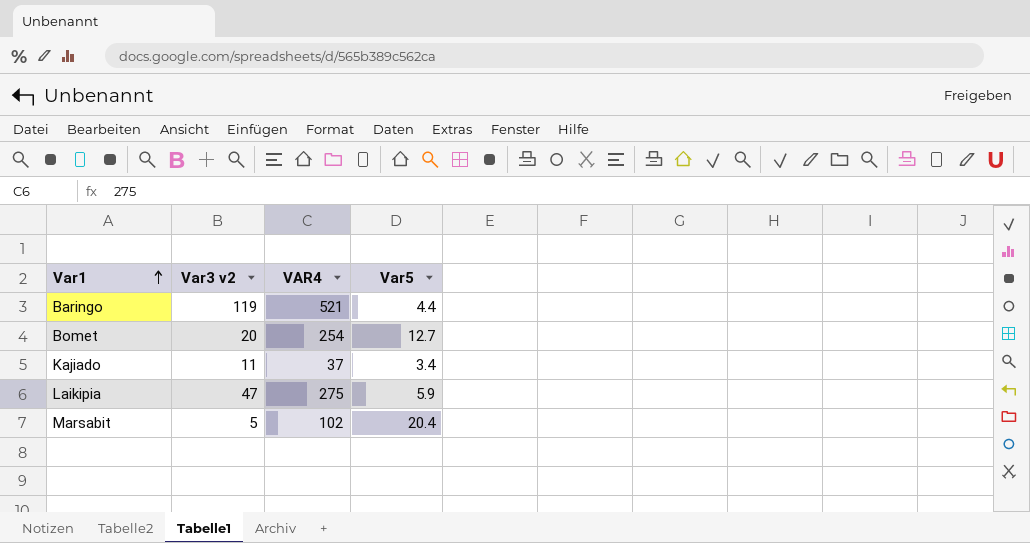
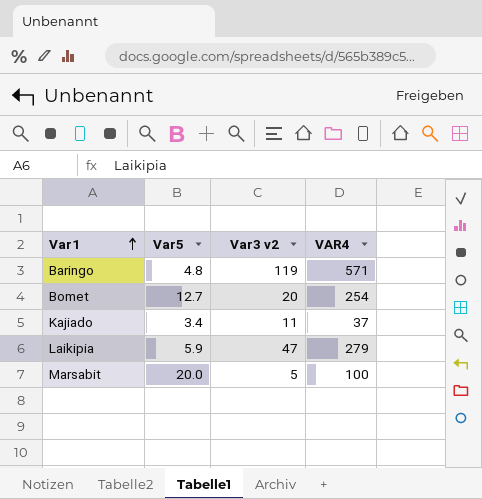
column Var5 | position: 4 -> 2
Baringo | Var5: 4.4 -> 4.8
Baringo | VAR4: 521 -> 571
Laikipia | VAR4: 275 -> 279
Marsabit | Var5: 20.4 -> 20.0
Marsabit | VAR4: 102 -> 100

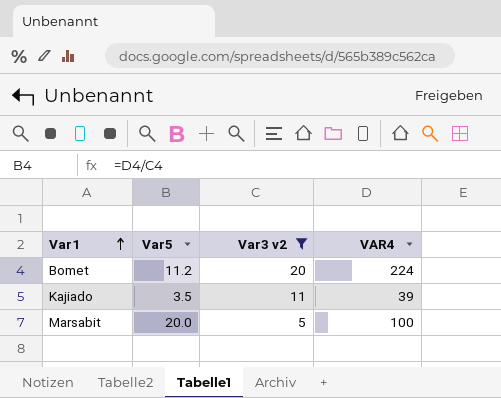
filter: none -> Var3 v2 <= 20
Bomet | Var5: 12.7 -> 11.2
Bomet | VAR4: 254 -> 224
Kajiado | Var5: 3.4 -> 3.5
Kajiado | VAR4: 37 -> 39

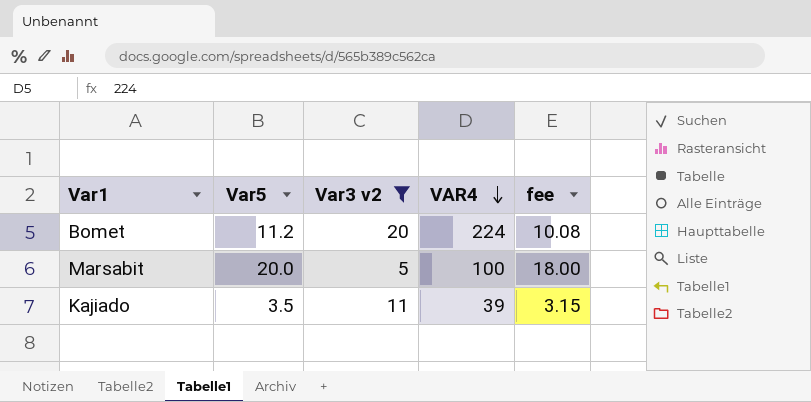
row order: Var1 ascending -> VAR4 descending
column fee | formula: none -> [Var5] * 0.9

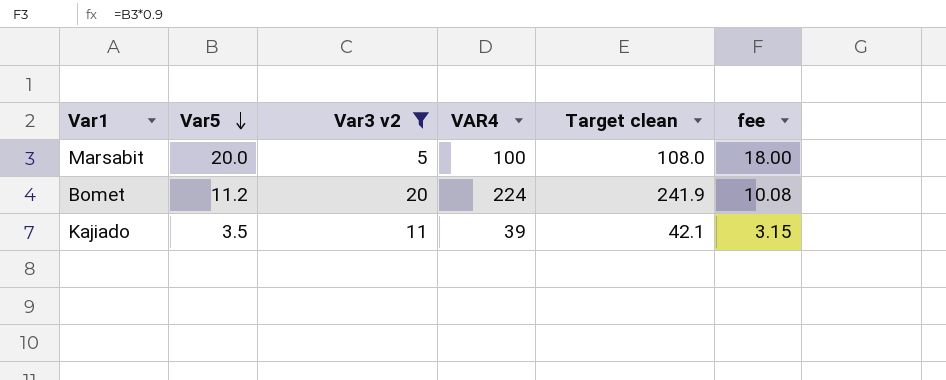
row order: VAR4 descending -> Var5 descending
column Target clean | formula: none -> [VAR4] * 1.08

